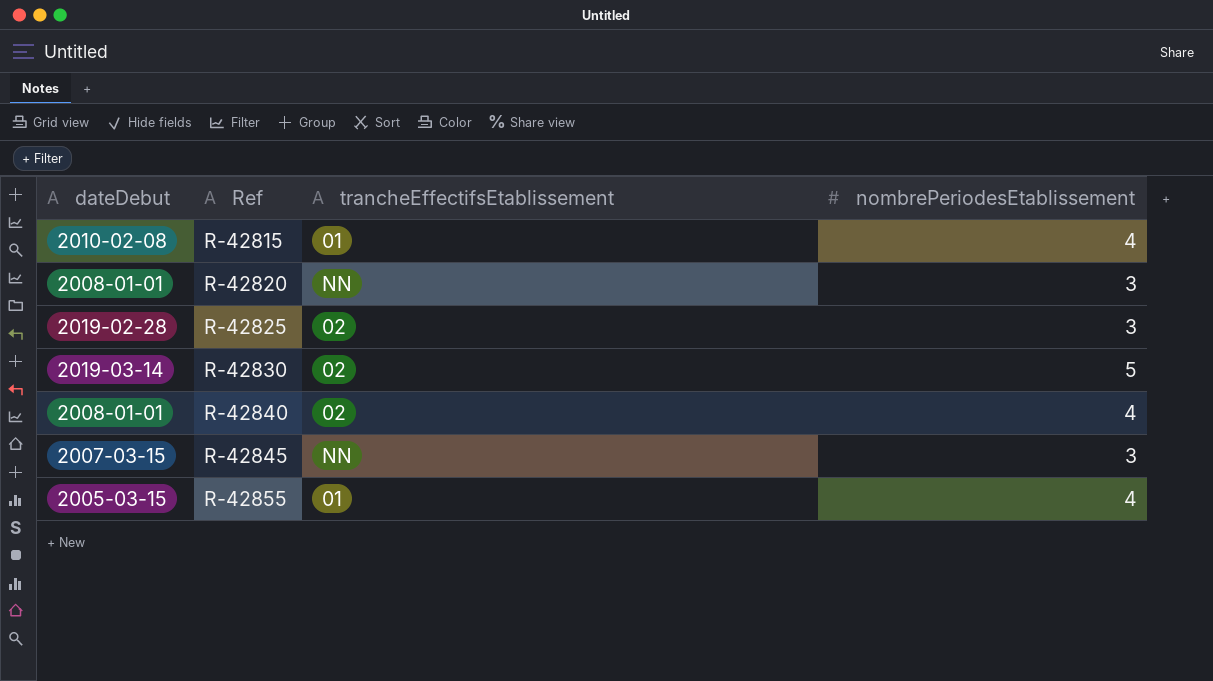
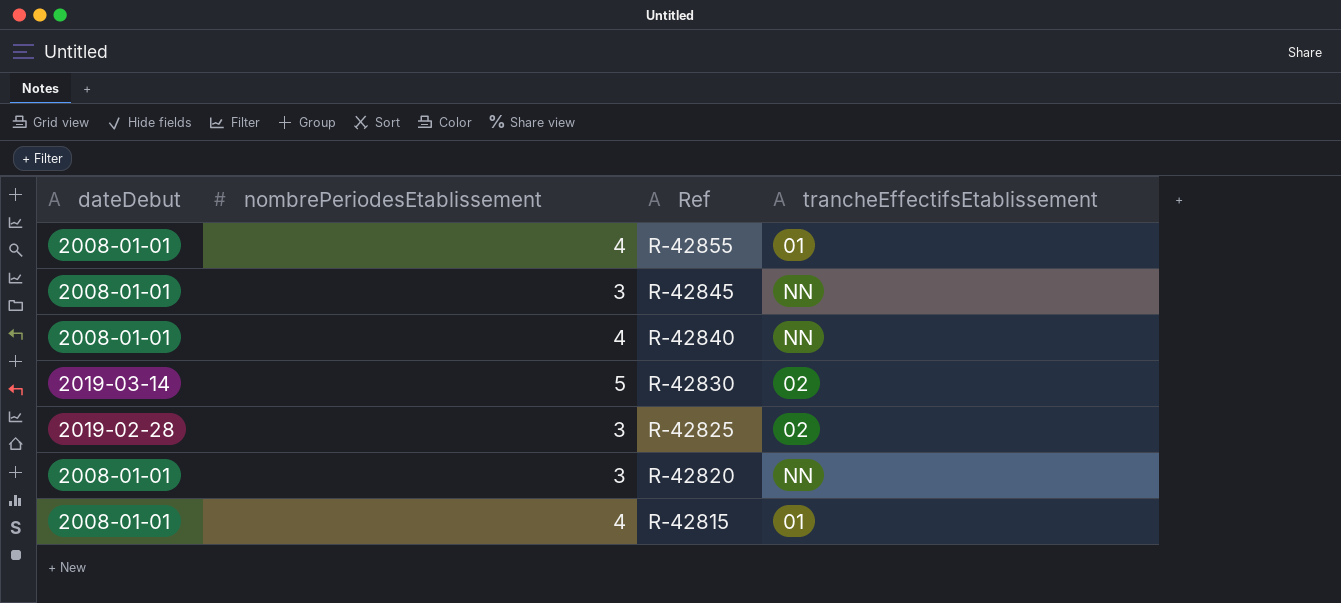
row order: Ref ascending -> Ref descending
column nombrePeriodesEtablissement | position: 4 -> 2
R-42855 | dateDebut: 2005-03-15 -> 2008-01-01
R-42845 | dateDebut: 2007-03-15 -> 2008-01-01
R-42840 | trancheEffectifsEtablissement: 02 -> NN
R-42815 | dateDebut: 2010-02-08 -> 2008-01-01

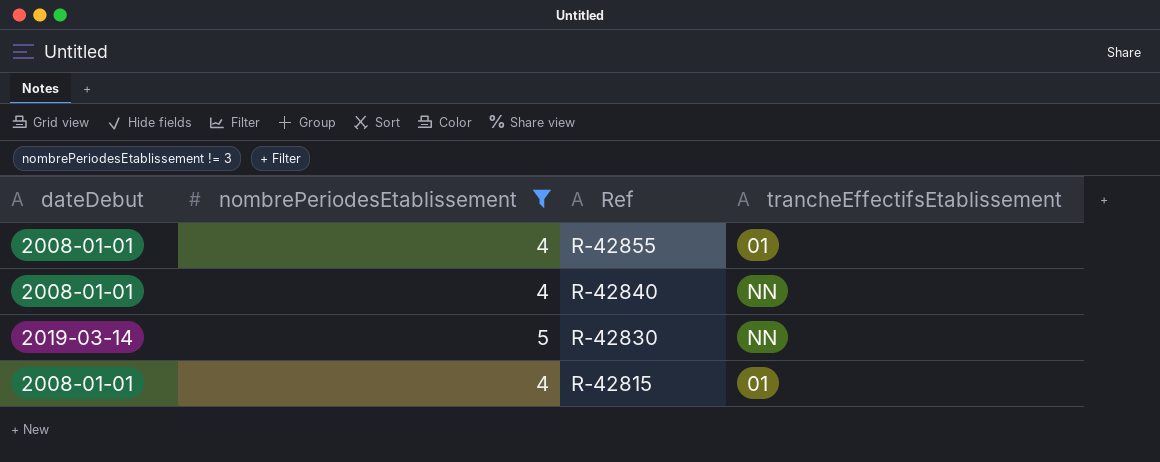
filter: none -> nombrePeriodesEtablissement != 3
R-42830 | trancheEffectifsEtablissement: 02 -> NN

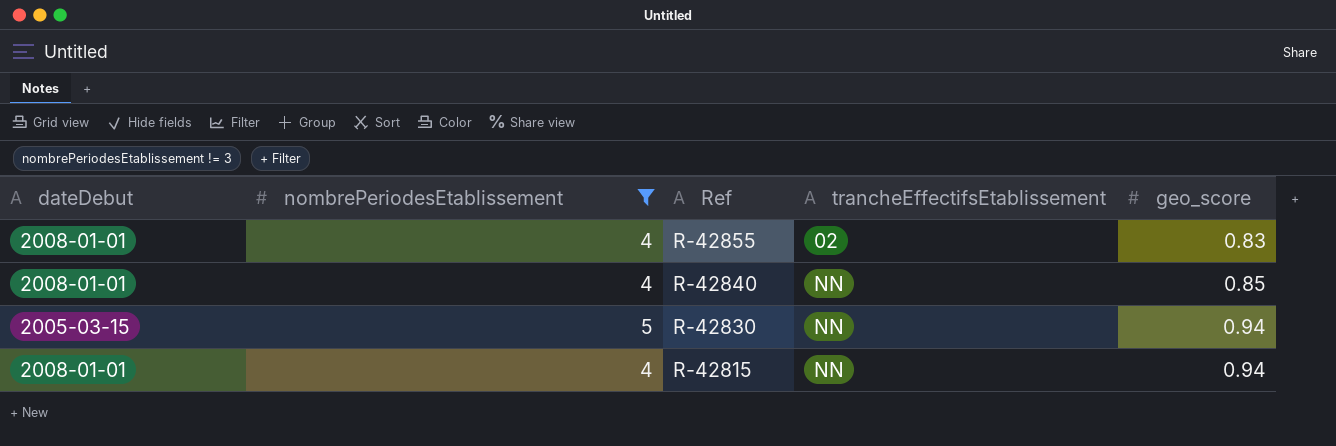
column geo_score | position: none -> 5
R-42855 | trancheEffectifsEtablissement: 01 -> 02
R-42830 | dateDebut: 2019-03-14 -> 2005-03-15
R-42815 | trancheEffectifsEtablissement: 01 -> NN

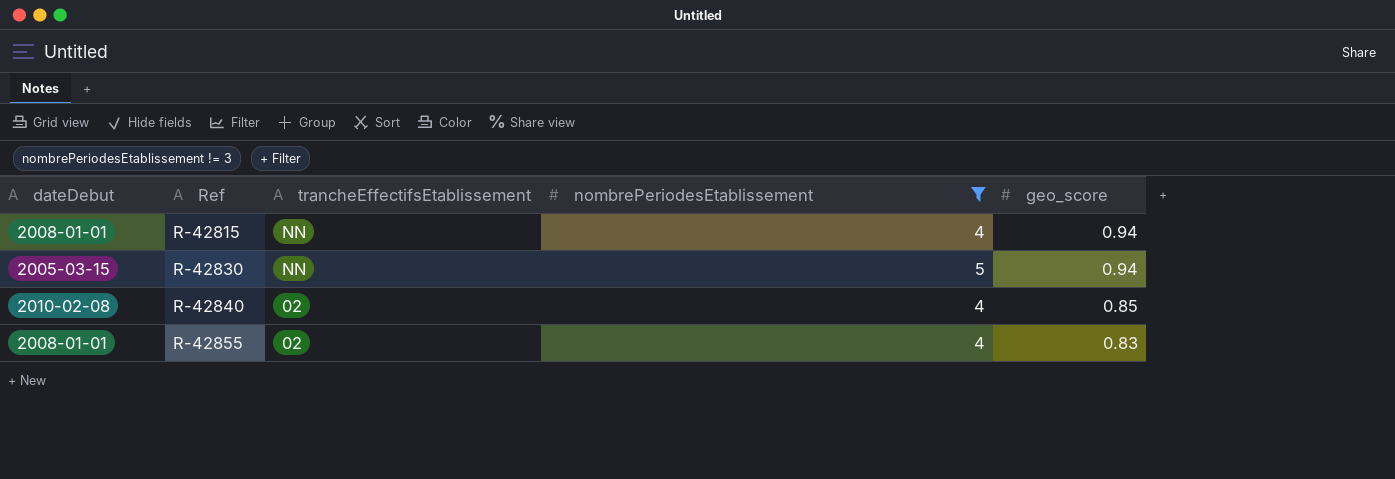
row order: Ref descending -> Ref ascending
column nombrePeriodesEtablissement | position: 2 -> 4
R-42840 | dateDebut: 2008-01-01 -> 2010-02-08
R-42840 | trancheEffectifsEtablissement: NN -> 02

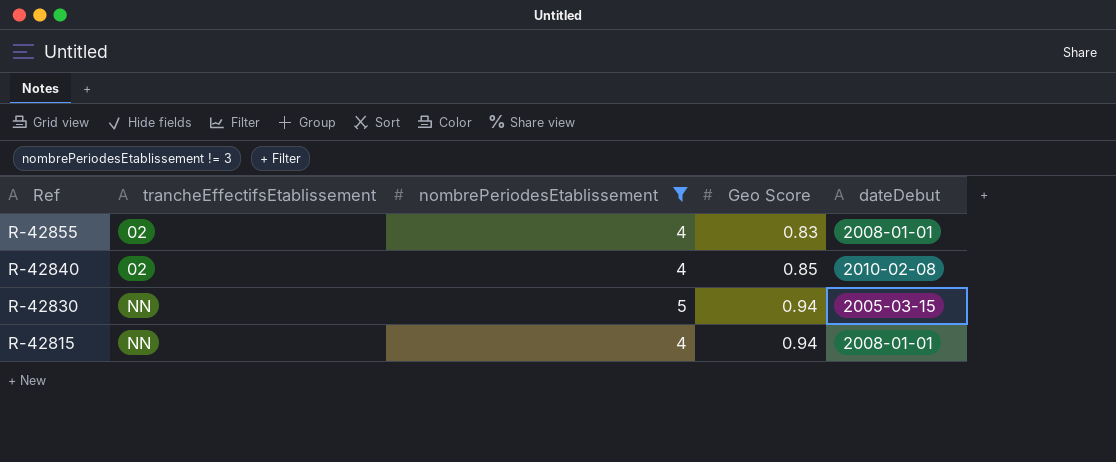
row order: Ref ascending -> Ref descending
column name: geo_score -> Geo Score
column dateDebut | position: 1 -> 5

